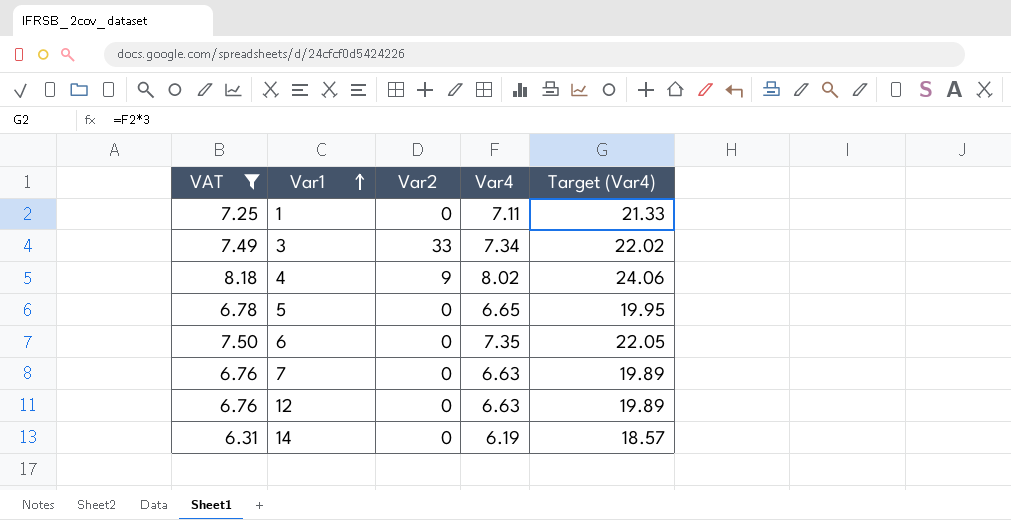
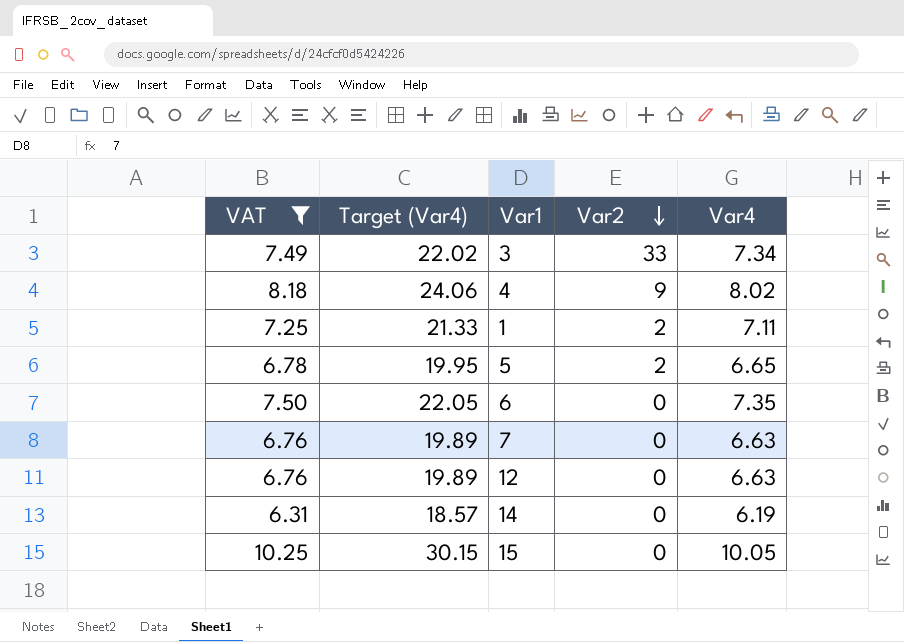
row order: Var1 ascending -> Var2 descending
column Target (Var4) | position: 5 -> 2
1 | Var2: 0 -> 2
5 | Var2: 0 -> 2
row 15: none -> 10.25 | 30.15 | 0 | 10.05

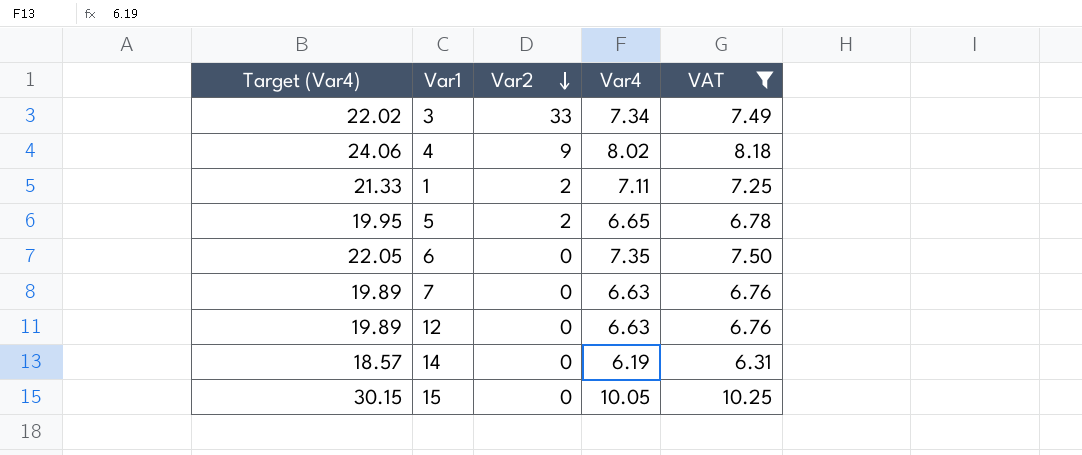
column VAT | position: 1 -> 5

